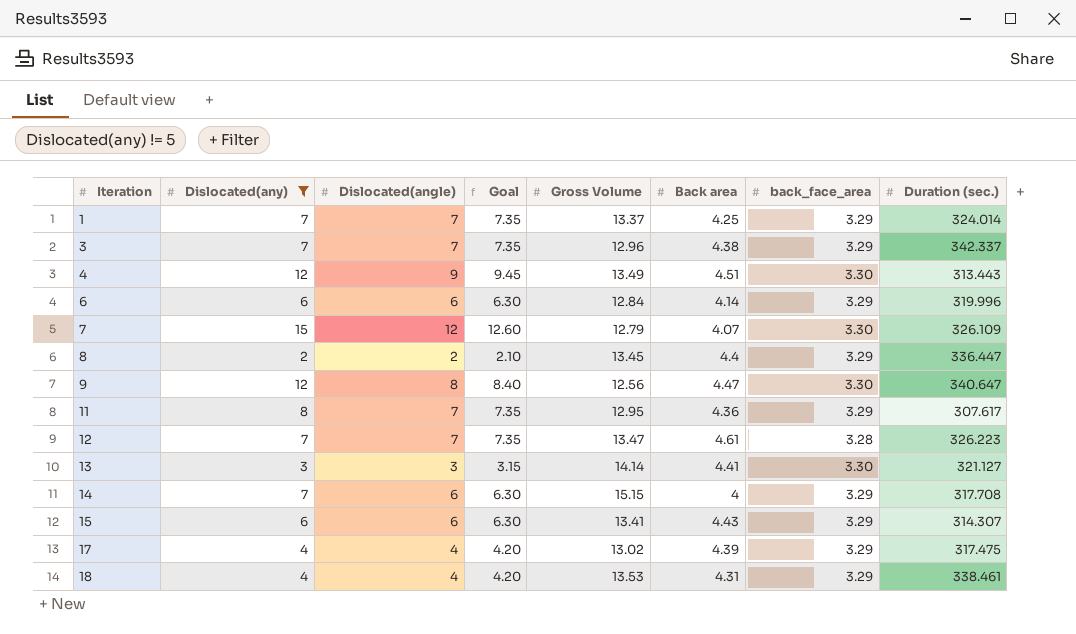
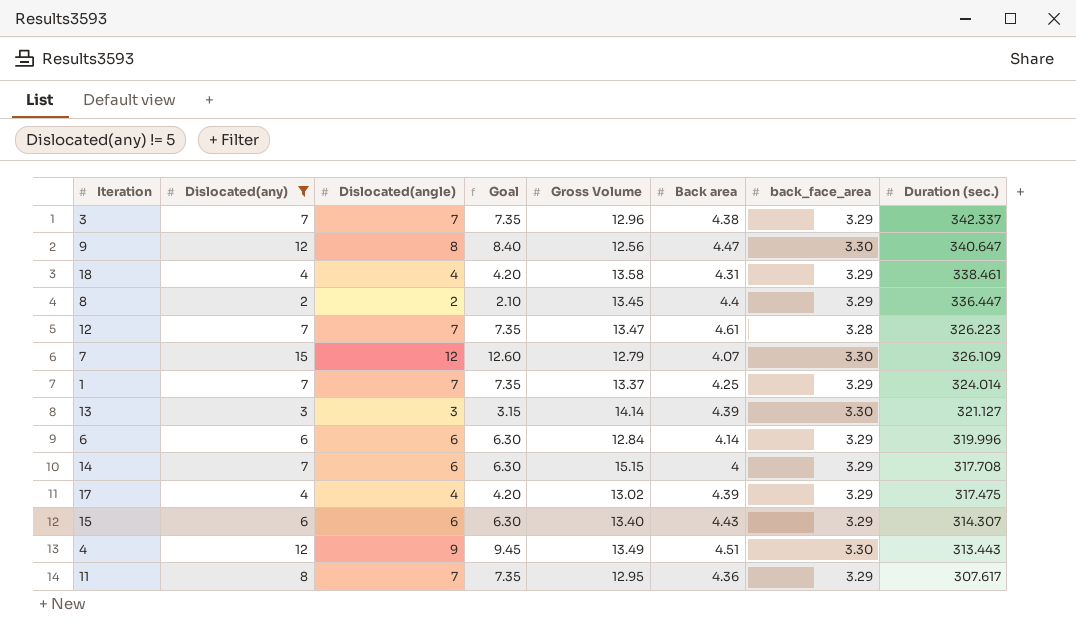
row order: Iteration ascending -> Duration (sec.) descending
18 | Gross Volume: 13.53 -> 13.58
13 | Back area: 4.41 -> 4.39
15 | Gross Volume: 13.41 -> 13.40

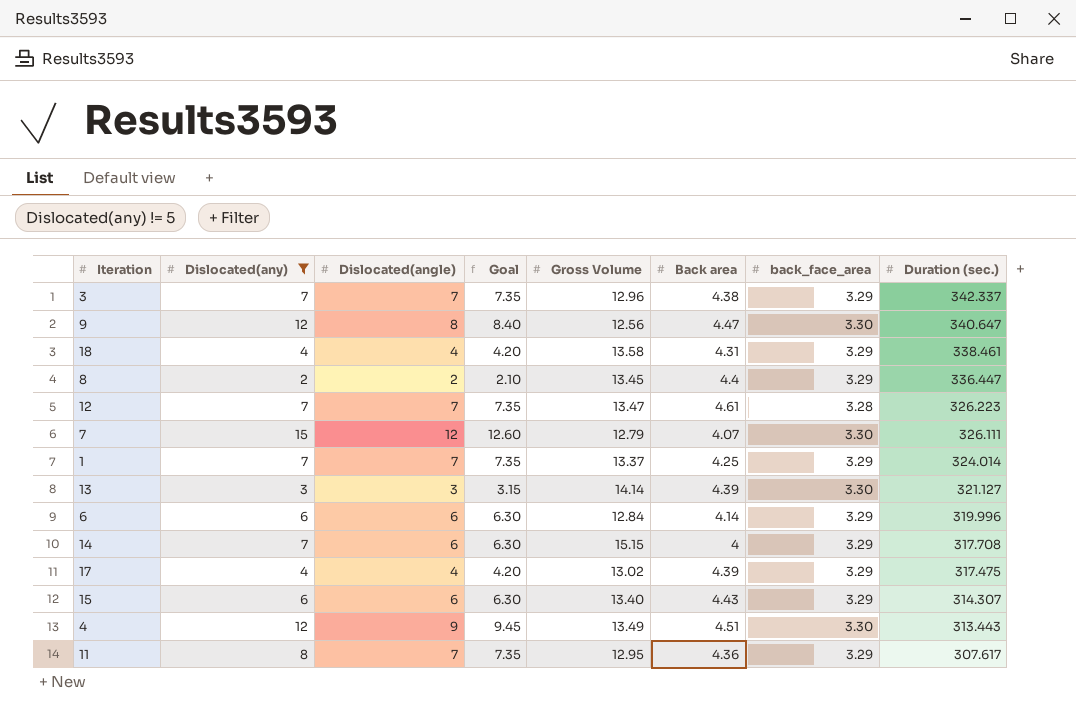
7 | Duration (sec.): 326.109 -> 326.111

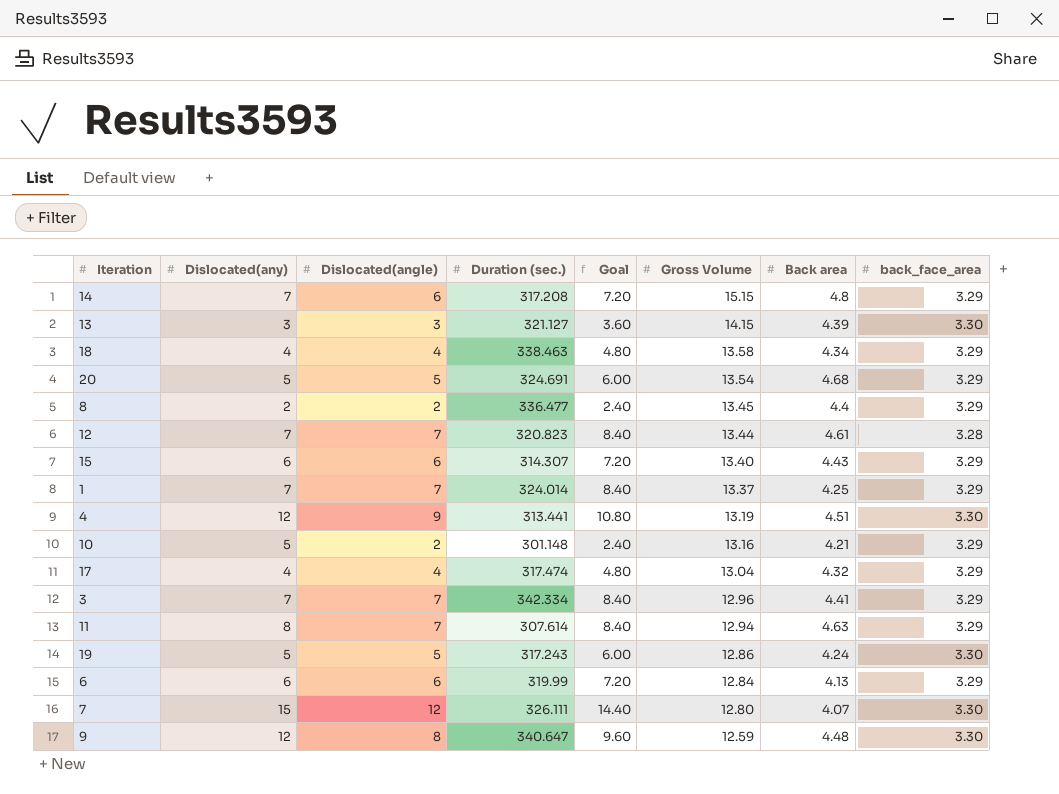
filter: Dislocated(any) != 5 -> none
row order: Duration (sec.) descending -> Gross Volume descending
column Duration (sec.) | position: 8 -> 4
column Goal | formula: [Dislocated(angle)] * 1.05 -> [Dislocated(angle)] * 1.2
14 | Duration (sec.): 317.708 -> 317.208
14 | Back area: 4 -> 4.8
13 | Gross Volume: 14.14 -> 14.15
18 | Duration (sec.): 338.461 -> 338.463
18 | Back area: 4.31 -> 4.34
8 | Duration (sec.): 336.447 -> 336.477
12 | Duration (sec.): 326.223 -> 320.823
12 | Gross Volume: 13.47 -> 13.44
4 | Duration (sec.): 313.443 -> 313.441
4 | Gross Volume: 13.49 -> 13.19
17 | Duration (sec.): 317.475 -> 317.474
17 | Gross Volume: 13.02 -> 13.04
17 | Back area: 4.39 -> 4.32
3 | Duration (sec.): 342.337 -> 342.334
3 | Back area: 4.38 -> 4.41
11 | Duration (sec.): 307.617 -> 307.614
11 | Gross Volume: 12.95 -> 12.94
11 | Back area: 4.36 -> 4.63
6 | Duration (sec.): 319.996 -> 319.99
6 | Back area: 4.14 -> 4.13
7 | Gross Volume: 12.79 -> 12.80
9 | Gross Volume: 12.56 -> 12.59
9 | Back area: 4.47 -> 4.48

